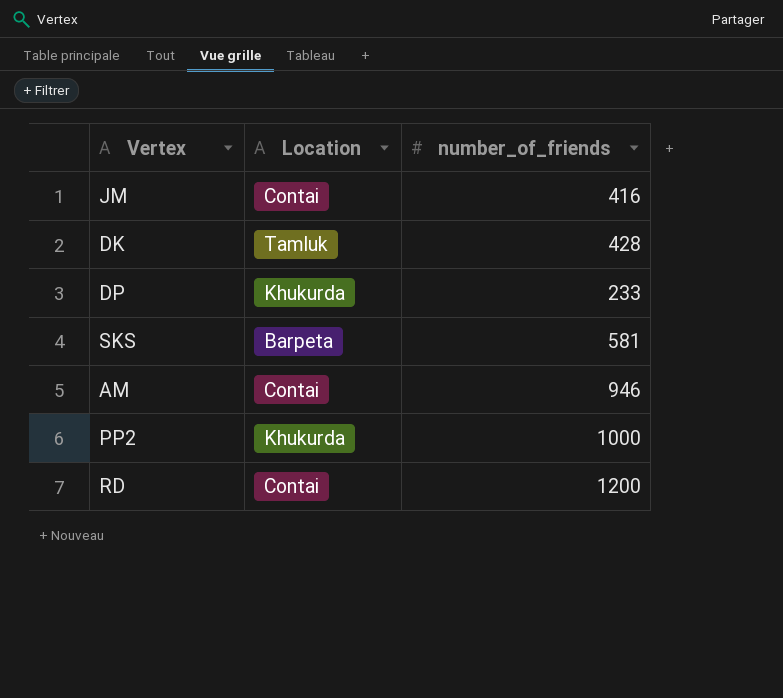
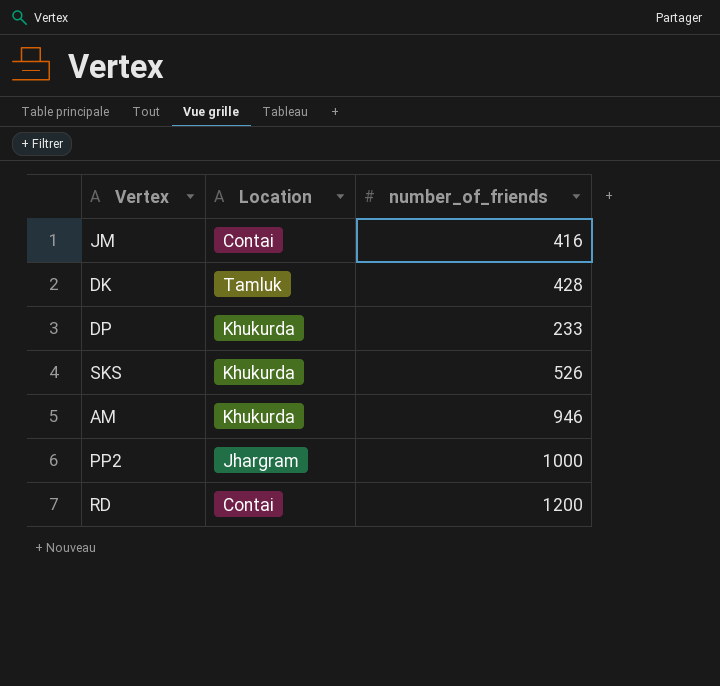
SKS | Location: Barpeta -> Khukurda
SKS | number_of_friends: 581 -> 526
AM | Location: Contai -> Khukurda
PP2 | Location: Khukurda -> Jhargram

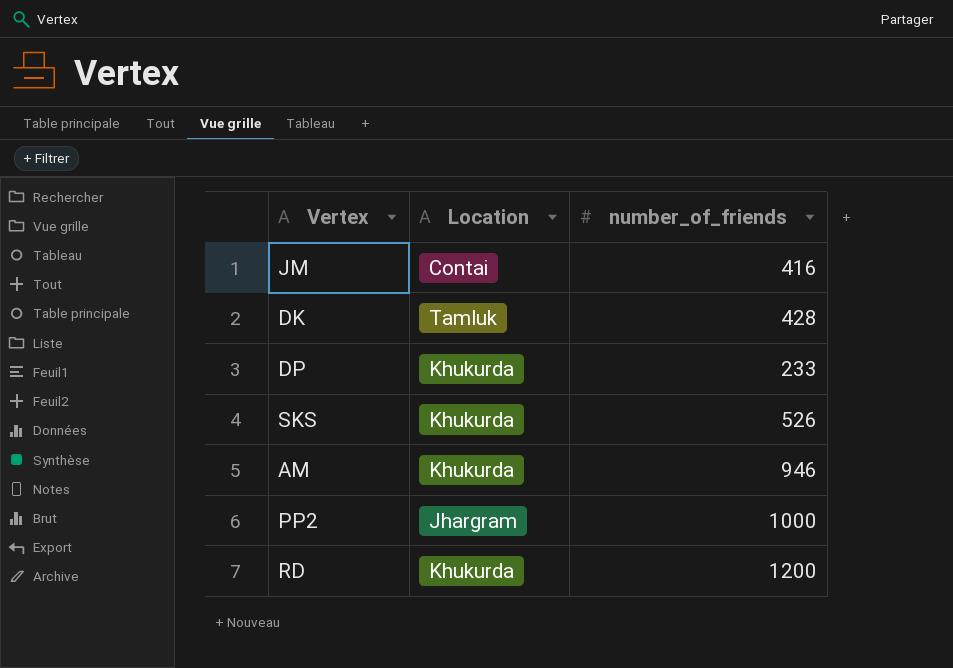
RD | Location: Contai -> Khukurda

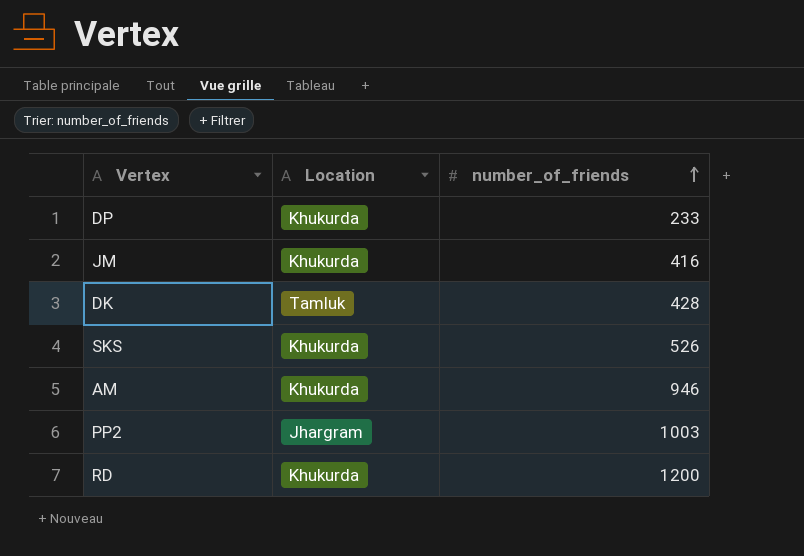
row order: none -> number_of_friends ascending
JM | Location: Contai -> Khukurda
PP2 | number_of_friends: 1000 -> 1003

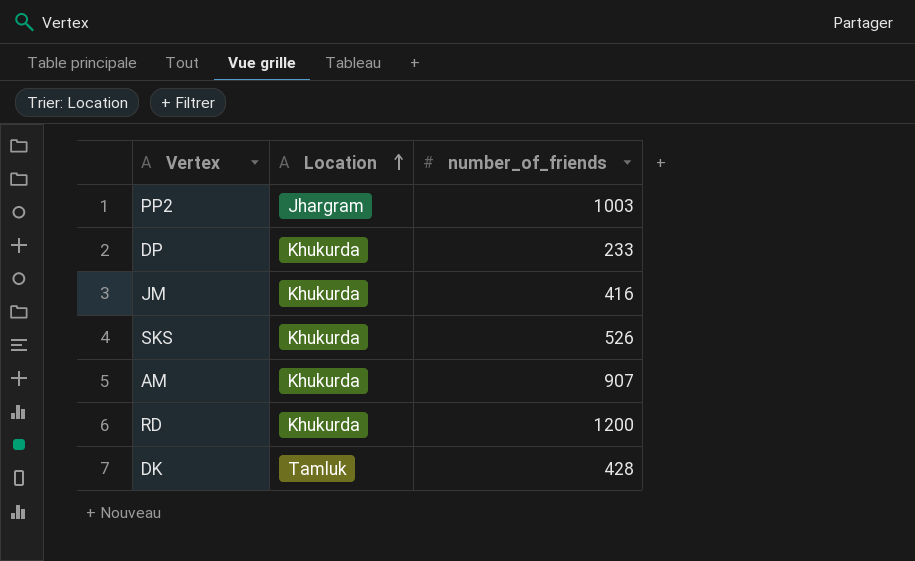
row order: number_of_friends ascending -> Location ascending
AM | number_of_friends: 946 -> 907

